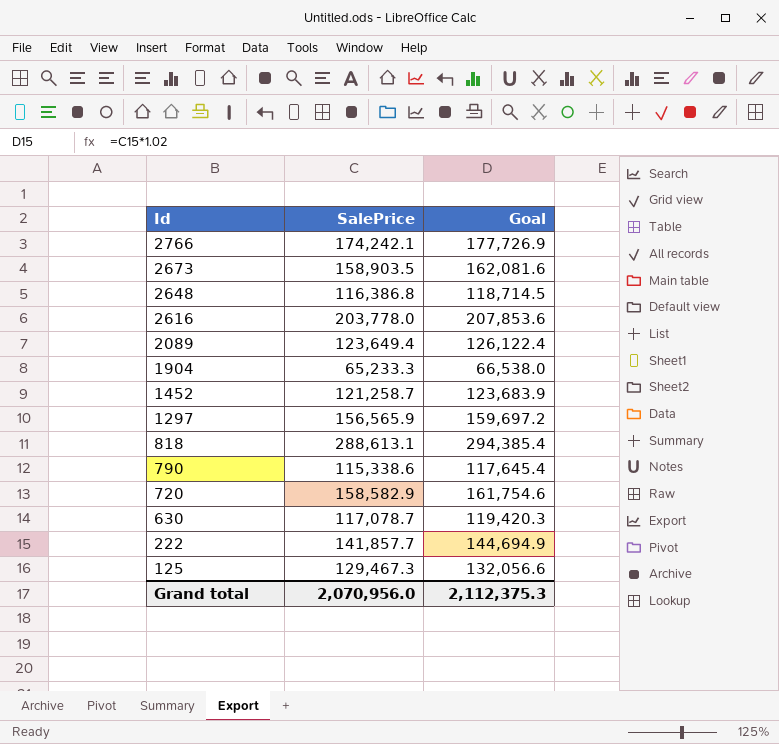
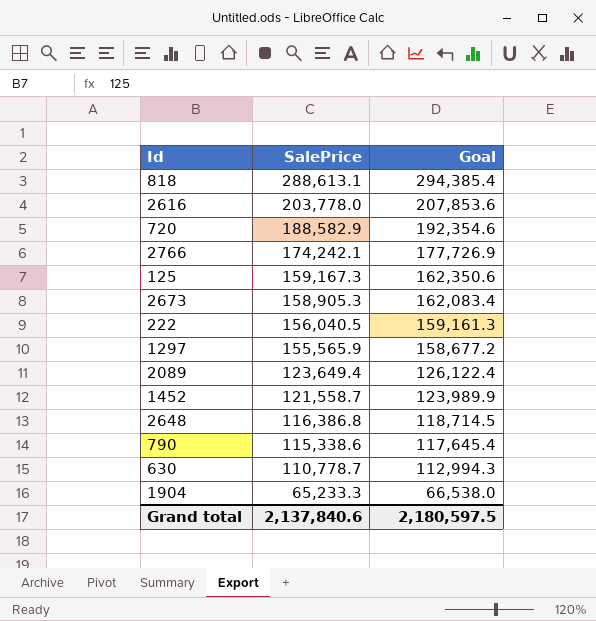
row order: Id descending -> SalePrice descending
720 | SalePrice: 158,582.9 -> 188,582.9
720 | Goal: 161,754.6 -> 192,354.6
125 | SalePrice: 129,467.3 -> 159,167.3
125 | Goal: 132,056.6 -> 162,350.6
2673 | SalePrice: 158,903.5 -> 158,905.3
2673 | Goal: 162,081.6 -> 162,083.4
222 | SalePrice: 141,857.7 -> 156,040.5
222 | Goal: 144,694.9 -> 159,161.3
1297 | SalePrice: 156,565.9 -> 155,565.9
1297 | Goal: 159,697.2 -> 158,677.2
1452 | SalePrice: 121,258.7 -> 121,558.7
1452 | Goal: 123,683.9 -> 123,989.9
630 | SalePrice: 117,078.7 -> 110,778.7
630 | Goal: 119,420.3 -> 112,994.3
Grand total | SalePrice: 2,070,956.0 -> 2,137,840.6
Grand total | Goal: 2,112,375.3 -> 2,180,597.5

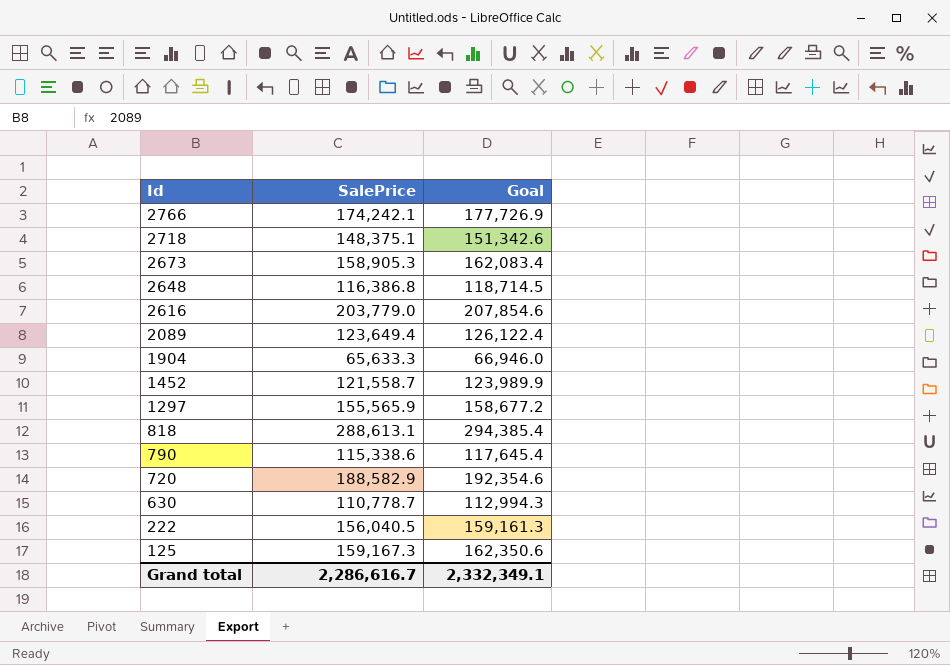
row order: SalePrice descending -> Id descending
row 2718: none -> 148,375.1 | 151,342.6
2616 | SalePrice: 203,778.0 -> 203,779.0
2616 | Goal: 207,853.6 -> 207,854.6
1904 | SalePrice: 65,233.3 -> 65,633.3
1904 | Goal: 66,538.0 -> 66,946.0
Grand total | SalePrice: 2,137,840.6 -> 2,286,616.7
Grand total | Goal: 2,180,597.5 -> 2,332,349.1

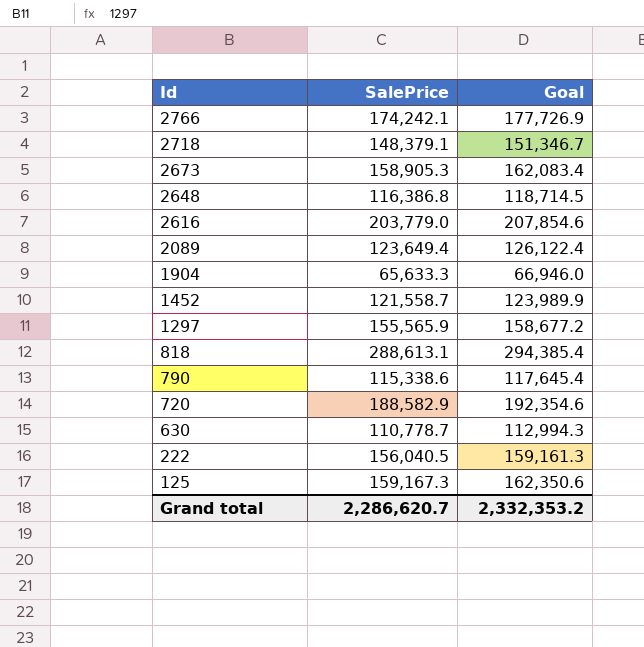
2718 | SalePrice: 148,375.1 -> 148,379.1
2718 | Goal: 151,342.6 -> 151,346.7
Grand total | SalePrice: 2,286,616.7 -> 2,286,620.7
Grand total | Goal: 2,332,349.1 -> 2,332,353.2

